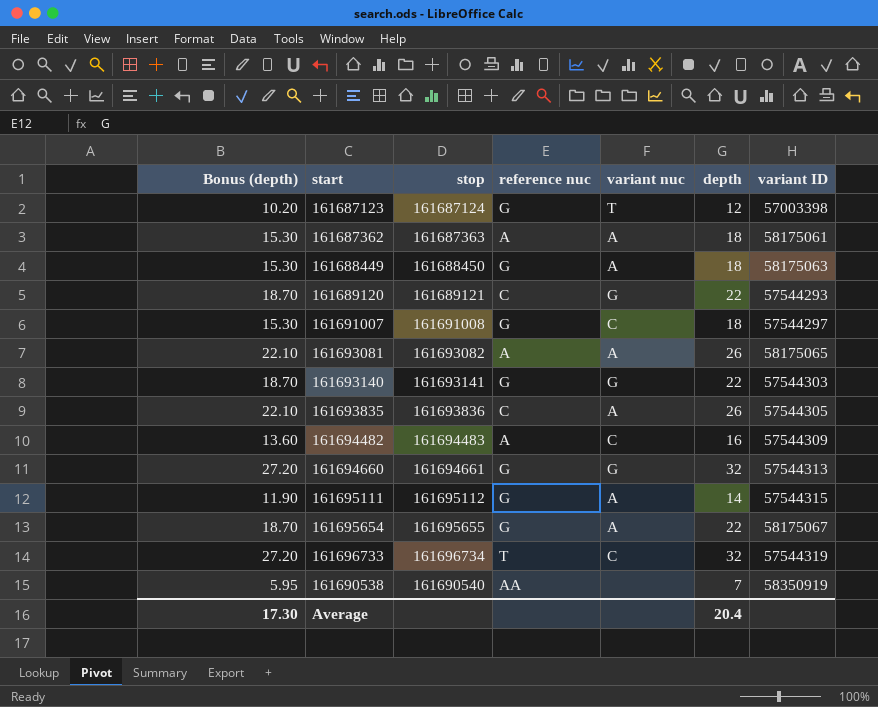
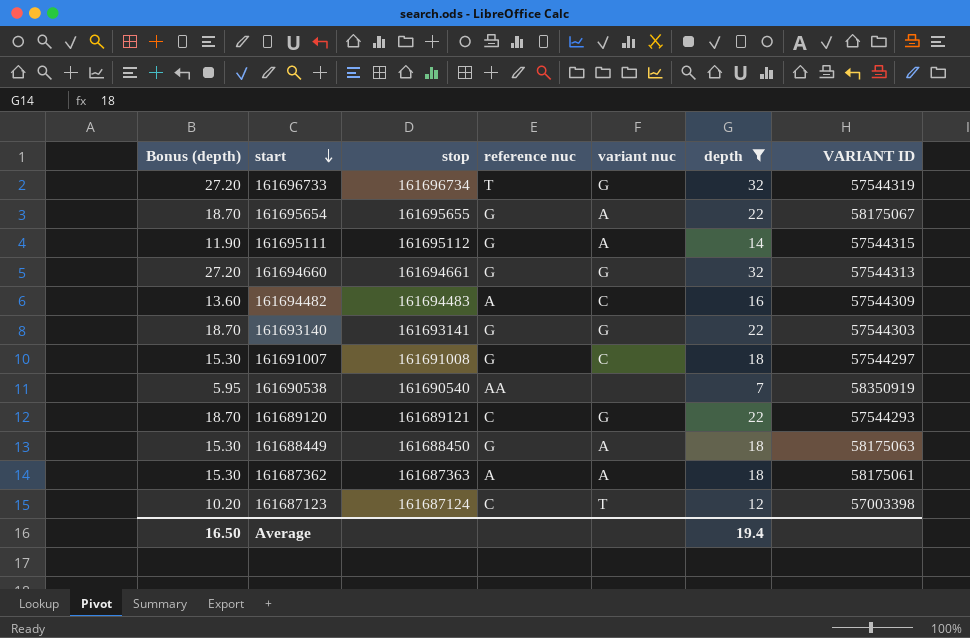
filter: none -> depth != 26
row order: none -> start descending
column name: variant ID -> VARIANT ID
161696733 | variant nuc: C -> G
161687123 | reference nuc: G -> C
Average | Bonus (depth): 17.30 -> 16.50
Average | depth: 20.4 -> 19.4

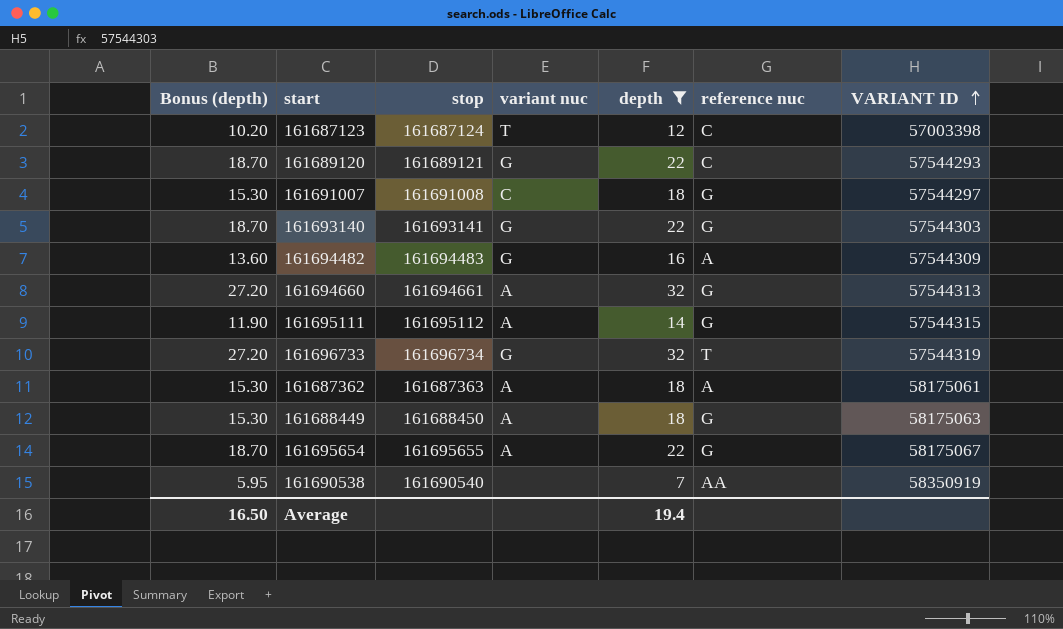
row order: start descending -> VARIANT ID ascending
column reference nuc | position: 4 -> 6
161694482 | variant nuc: C -> G
161694660 | variant nuc: G -> A

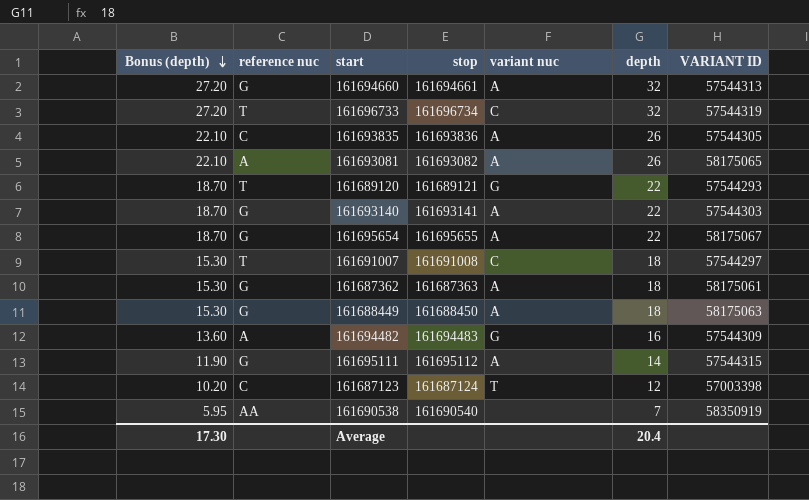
filter: depth != 26 -> none
row order: VARIANT ID ascending -> Bonus (depth) descending
column reference nuc | position: 6 -> 2
161696733 | variant nuc: G -> C
161689120 | reference nuc: C -> T
161693140 | variant nuc: G -> A
161691007 | reference nuc: G -> T
161687362 | reference nuc: A -> G
Average | Bonus (depth): 16.50 -> 17.30
Average | depth: 19.4 -> 20.4

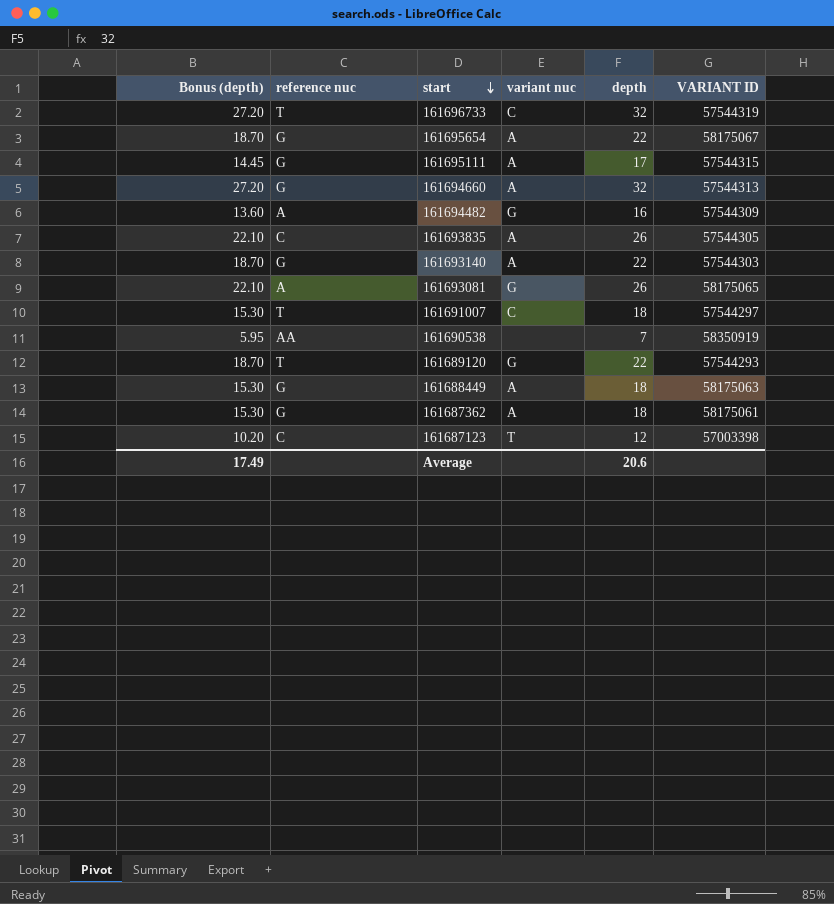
row order: Bonus (depth) descending -> start descending
column stop | position: 4 -> none
161695111 | Bonus (depth): 11.90 -> 14.45
161695111 | depth: 14 -> 17
161693081 | variant nuc: A -> G
Average | Bonus (depth): 17.30 -> 17.49
Average | depth: 20.4 -> 20.6

